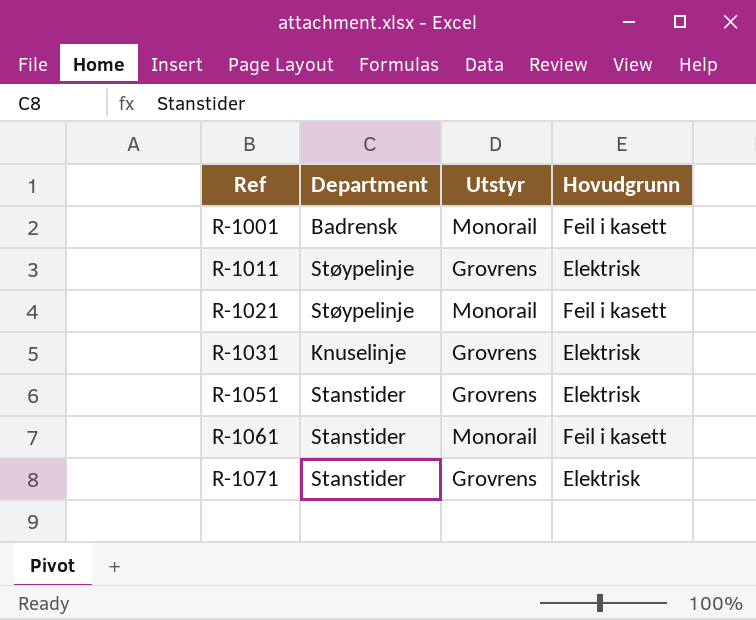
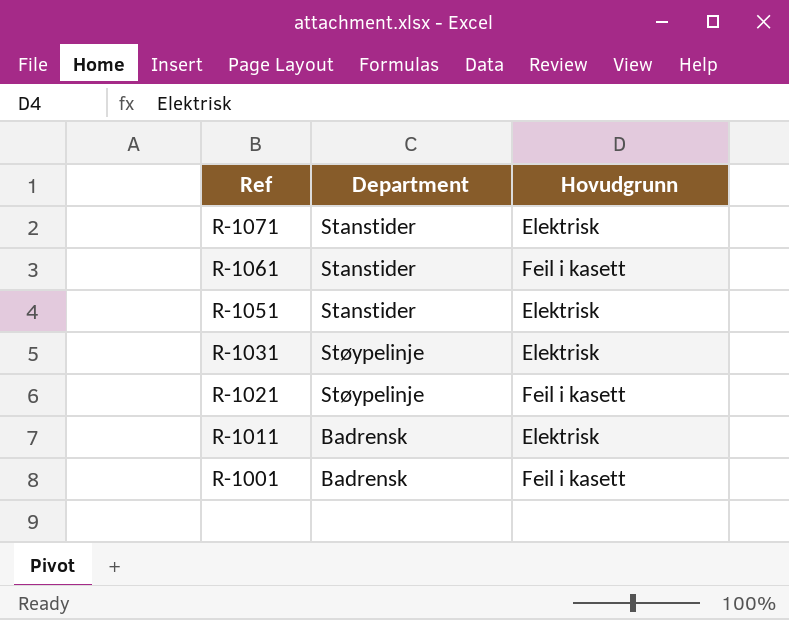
row order: Ref ascending -> Ref descending
column Utstyr | position: 3 -> none
R-1031 | Department: Knuselinje -> Støypelinje
R-1011 | Department: Støypelinje -> Badrensk

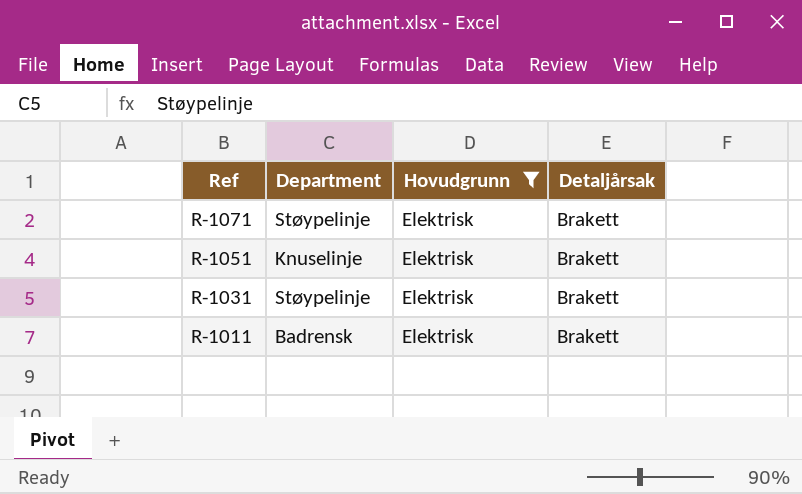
filter: none -> Hovudgrunn = Elektrisk
column Detaljårsak | position: none -> 4
R-1071 | Department: Stanstider -> Støypelinje
R-1051 | Department: Stanstider -> Knuselinje

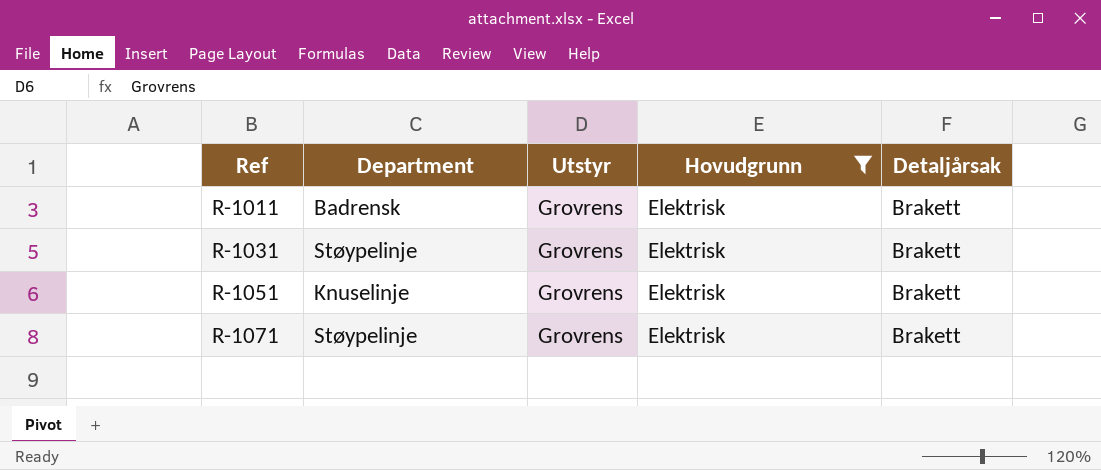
row order: Ref descending -> Ref ascending
column Utstyr | position: none -> 3

